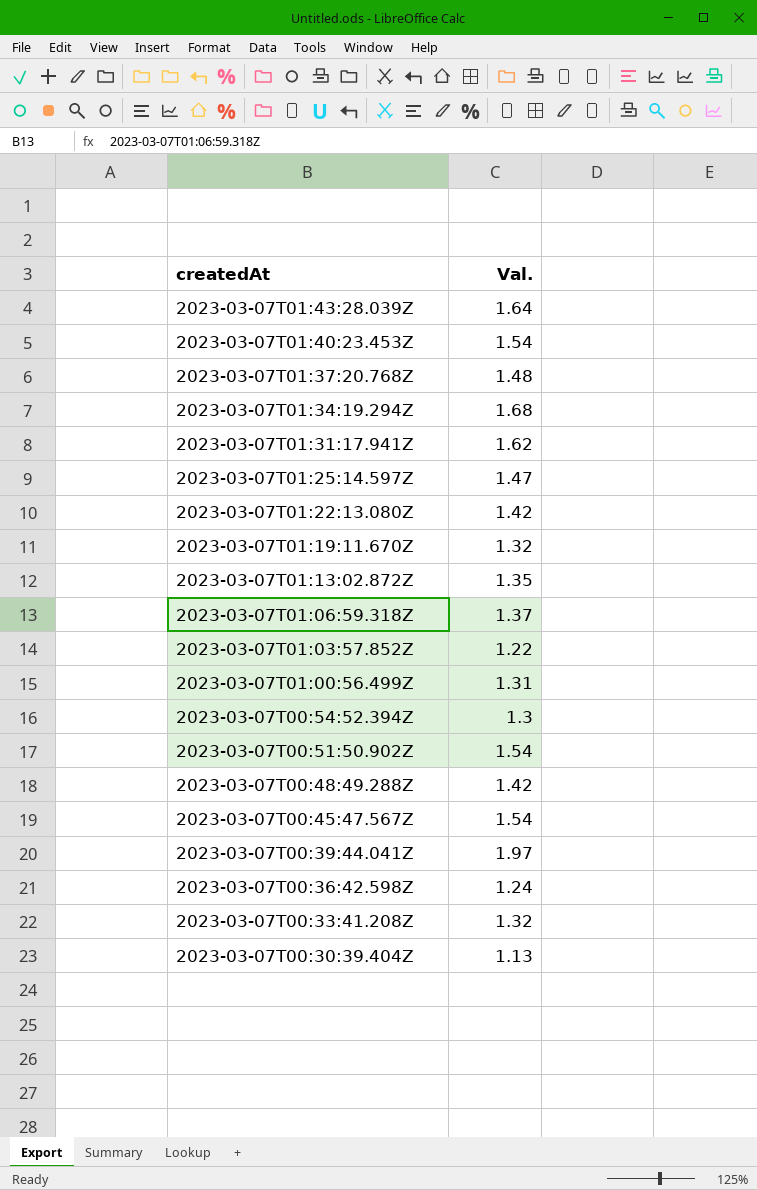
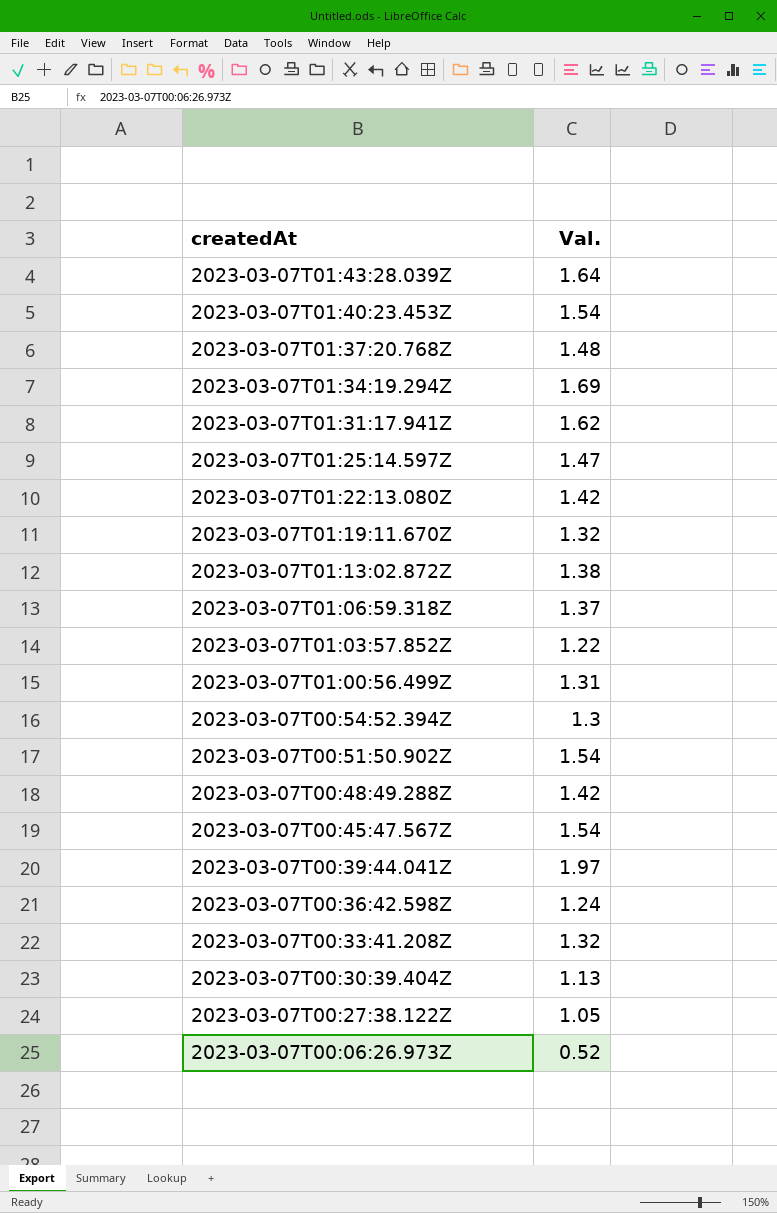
2023-03-07T01:34:19.294Z | Val.: 1.68 -> 1.69
2023-03-07T01:13:02.872Z | Val.: 1.35 -> 1.38
row 2023-03-07T00:27:38.122Z: none -> 1.05
row 2023-03-07T00:06:26.973Z: none -> 0.52

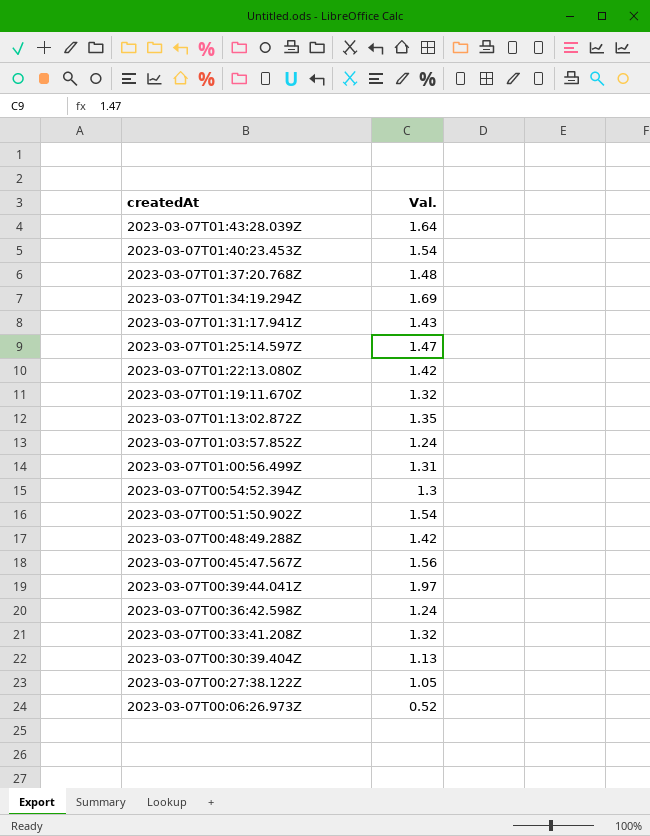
row 2023-03-07T01:06:59.318Z: 1.37 -> none
2023-03-07T01:31:17.941Z | Val.: 1.62 -> 1.43
2023-03-07T01:13:02.872Z | Val.: 1.38 -> 1.35
2023-03-07T01:03:57.852Z | Val.: 1.22 -> 1.24
2023-03-07T00:45:47.567Z | Val.: 1.54 -> 1.56

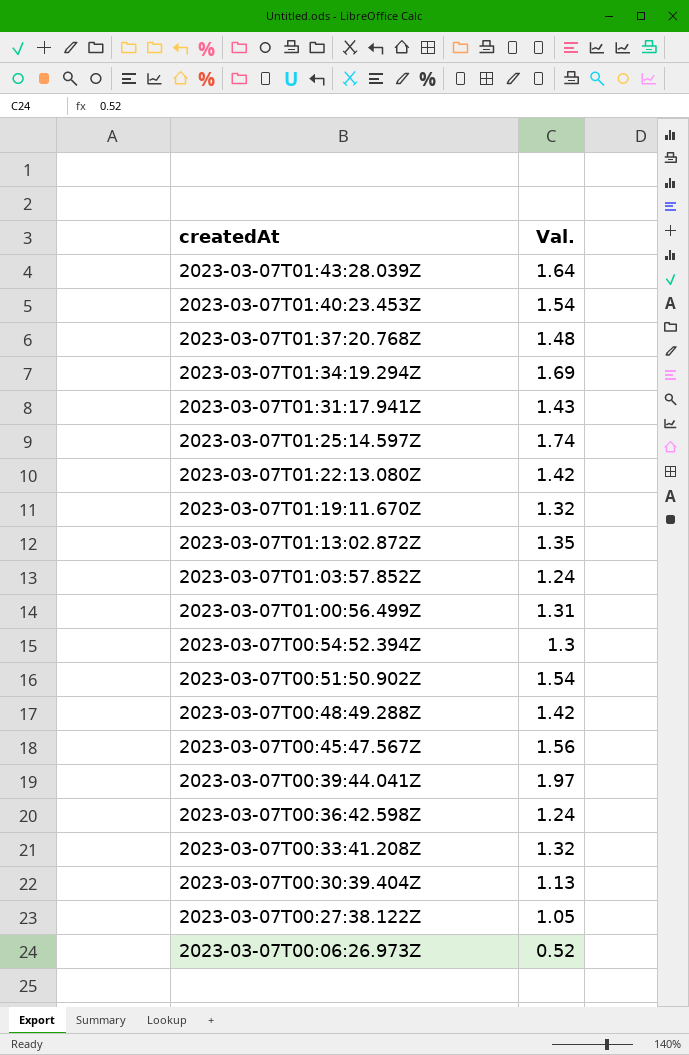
2023-03-07T01:25:14.597Z | Val.: 1.47 -> 1.74

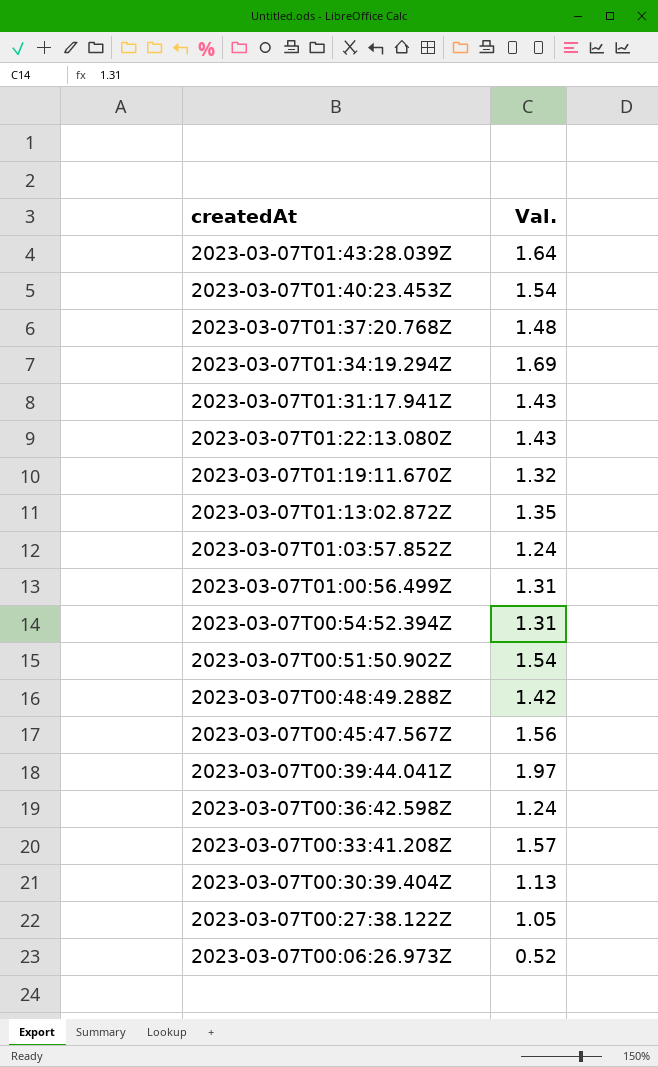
row 2023-03-07T01:25:14.597Z: 1.74 -> none
2023-03-07T01:22:13.080Z | Val.: 1.42 -> 1.43
2023-03-07T00:54:52.394Z | Val.: 1.3 -> 1.31
2023-03-07T00:33:41.208Z | Val.: 1.32 -> 1.57

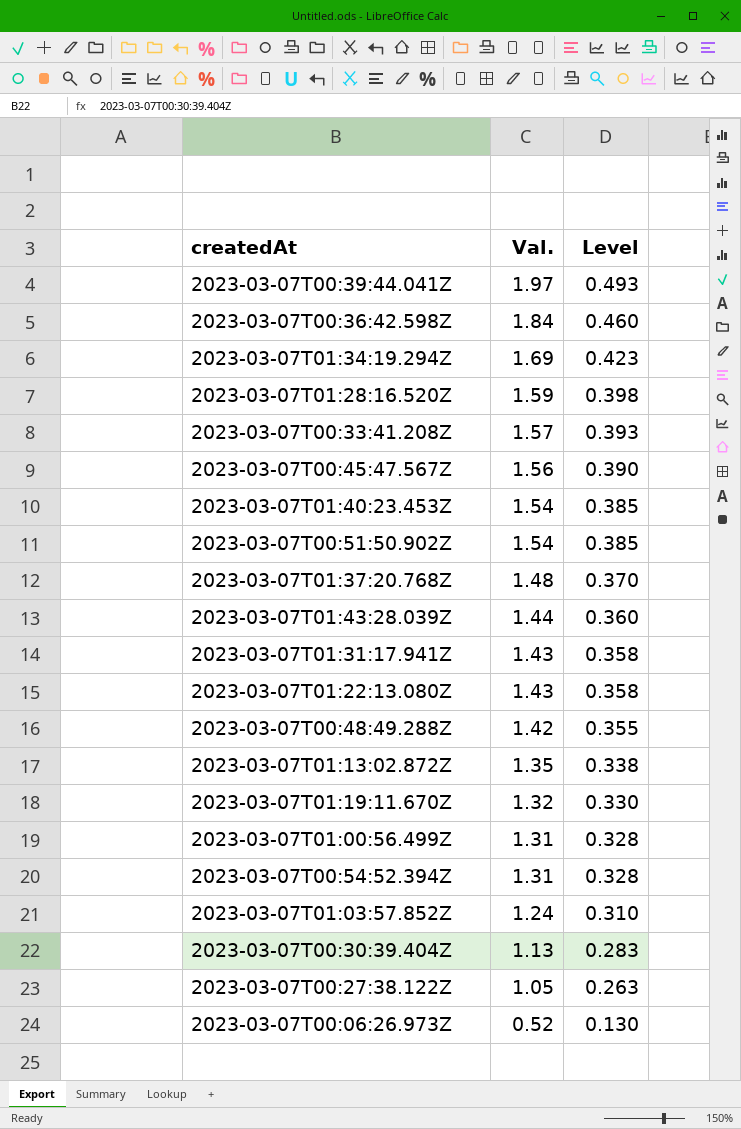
row order: createdAt descending -> Val. descending
column Level | formula: none -> [Val.] * 0.25
2023-03-07T00:36:42.598Z | Val.: 1.24 -> 1.84
row 2023-03-07T01:28:16.520Z: none -> 1.59 | 0.398
2023-03-07T01:43:28.039Z | Val.: 1.64 -> 1.44

